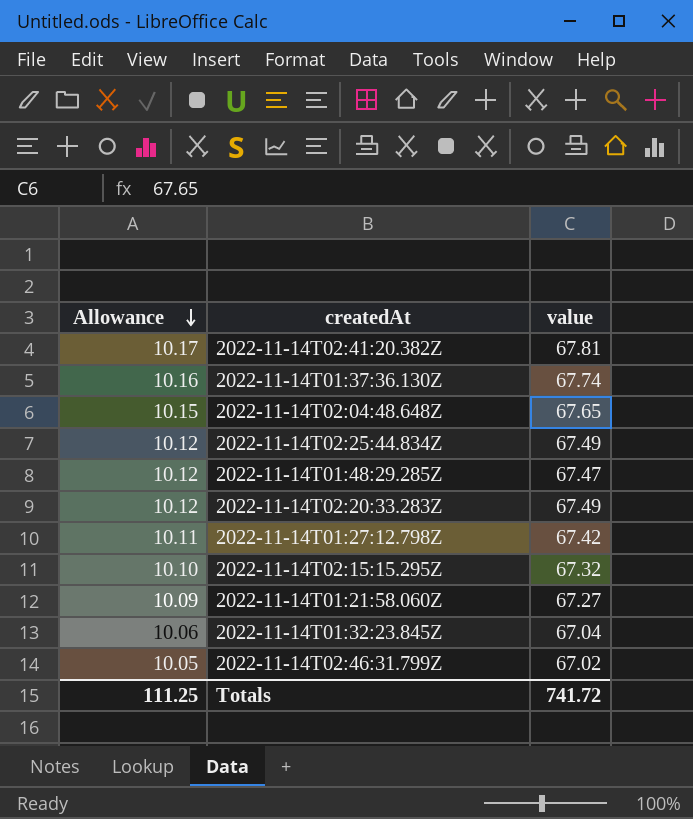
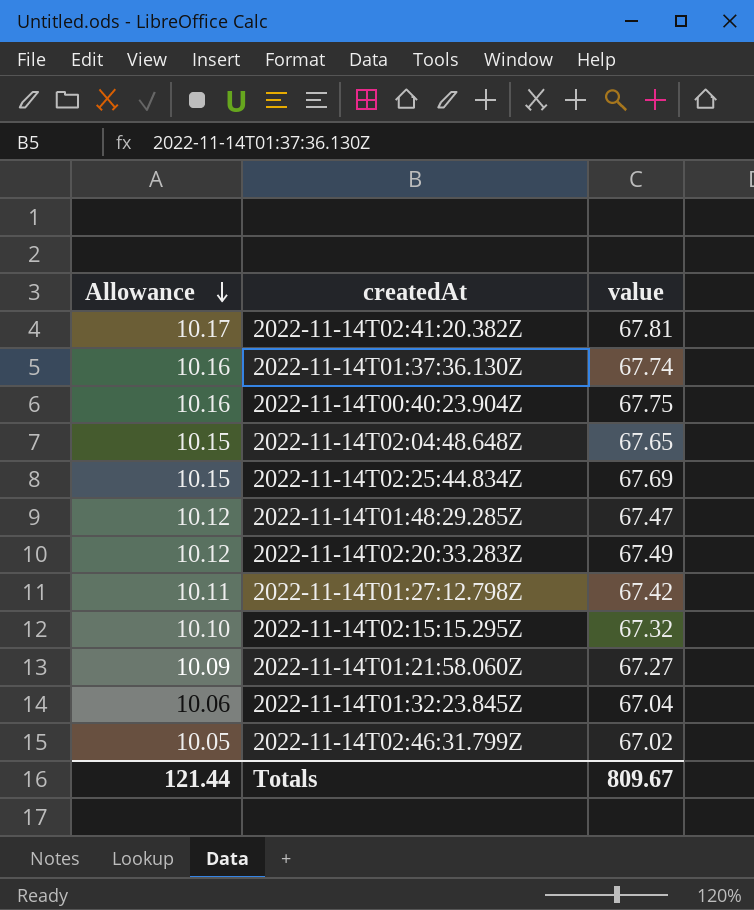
row 2022-11-14T00:40:23.904Z: none -> 10.16 | 67.75
2022-11-14T02:25:44.834Z | Allowance: 10.12 -> 10.15
2022-11-14T02:25:44.834Z | value: 67.49 -> 67.69
Totals | Allowance: 111.25 -> 121.44
Totals | value: 741.72 -> 809.67

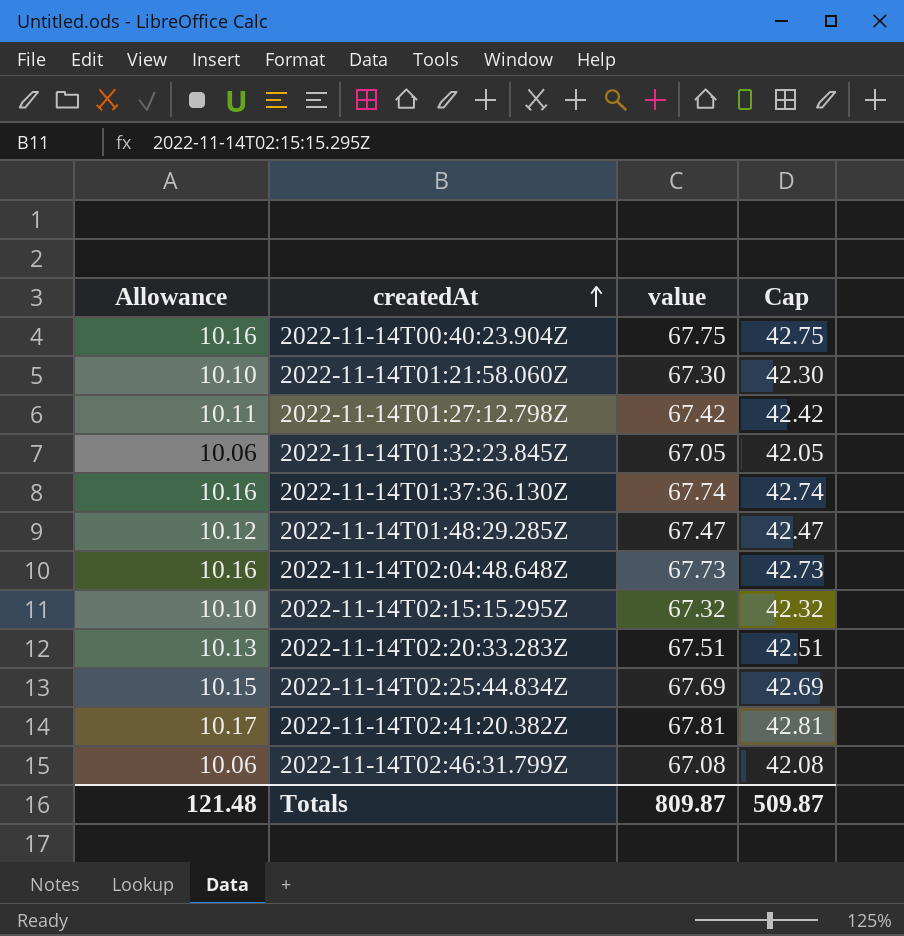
row order: Allowance descending -> createdAt ascending
column Cap | formula: none -> [value] - 25
2022-11-14T01:21:58.060Z | Allowance: 10.09 -> 10.10
2022-11-14T01:21:58.060Z | value: 67.27 -> 67.30
2022-11-14T01:32:23.845Z | value: 67.04 -> 67.05
2022-11-14T02:04:48.648Z | Allowance: 10.15 -> 10.16
2022-11-14T02:04:48.648Z | value: 67.65 -> 67.73
2022-11-14T02:20:33.283Z | Allowance: 10.12 -> 10.13
2022-11-14T02:20:33.283Z | value: 67.49 -> 67.51
2022-11-14T02:46:31.799Z | Allowance: 10.05 -> 10.06
2022-11-14T02:46:31.799Z | value: 67.02 -> 67.08
Totals | Allowance: 121.44 -> 121.48
Totals | value: 809.67 -> 809.87

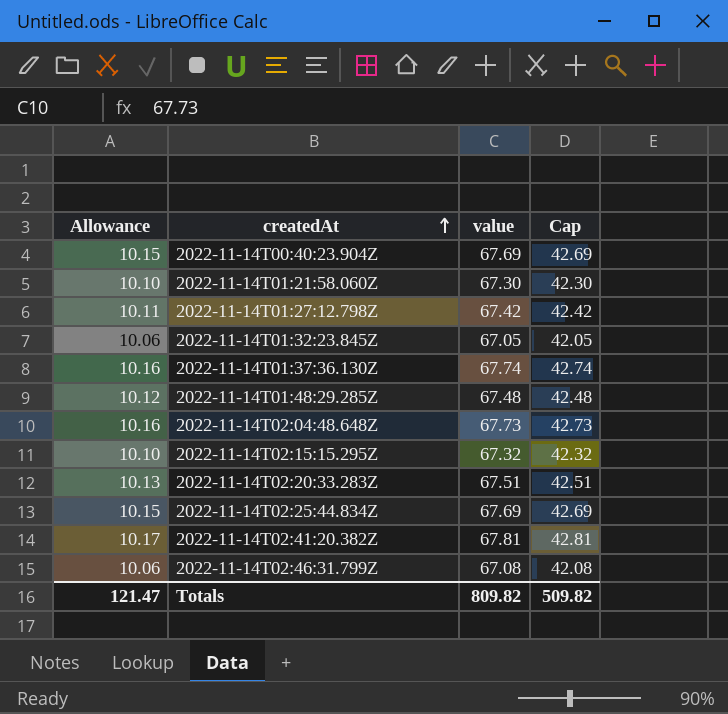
2022-11-14T00:40:23.904Z | Allowance: 10.16 -> 10.15
2022-11-14T00:40:23.904Z | value: 67.75 -> 67.69
2022-11-14T00:40:23.904Z | Cap: 42.75 -> 42.69
2022-11-14T01:48:29.285Z | value: 67.47 -> 67.48
2022-11-14T01:48:29.285Z | Cap: 42.47 -> 42.48
Totals | Allowance: 121.48 -> 121.47
Totals | value: 809.87 -> 809.82
Totals | Cap: 509.87 -> 509.82

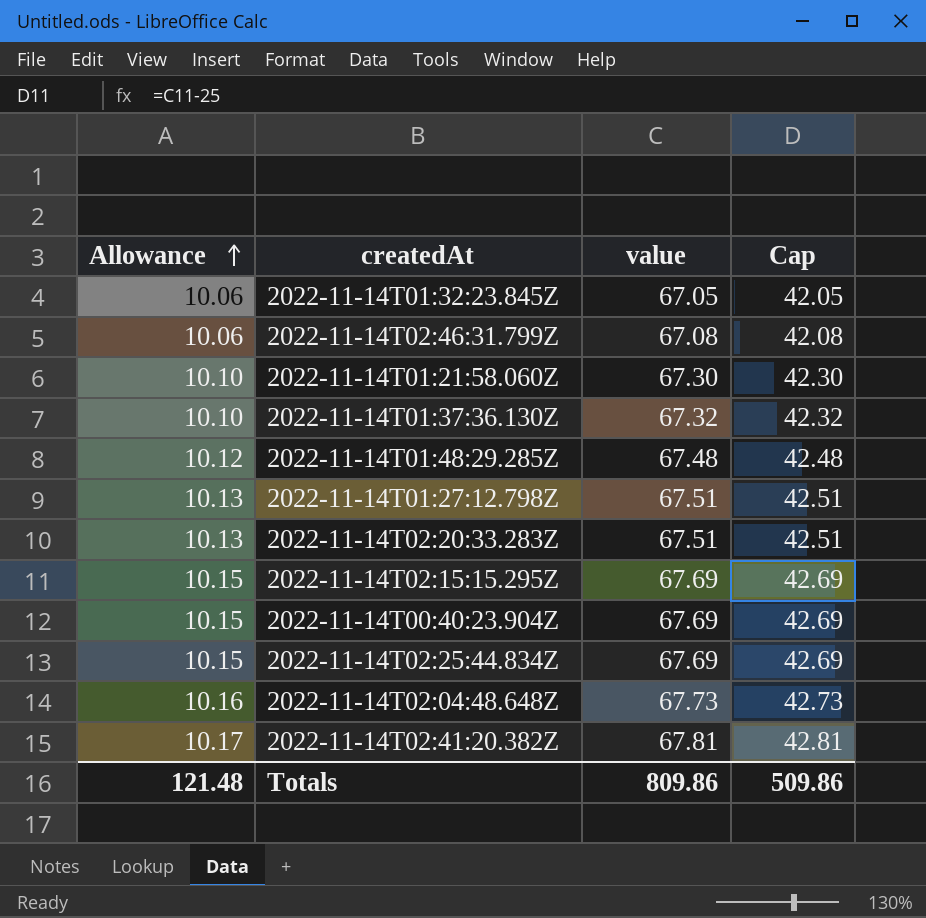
row order: createdAt ascending -> Allowance ascending
2022-11-14T01:37:36.130Z | Allowance: 10.16 -> 10.10
2022-11-14T01:37:36.130Z | value: 67.74 -> 67.32
2022-11-14T01:37:36.130Z | Cap: 42.74 -> 42.32
2022-11-14T01:27:12.798Z | Allowance: 10.11 -> 10.13
2022-11-14T01:27:12.798Z | value: 67.42 -> 67.51
2022-11-14T01:27:12.798Z | Cap: 42.42 -> 42.51
2022-11-14T02:15:15.295Z | Allowance: 10.10 -> 10.15
2022-11-14T02:15:15.295Z | value: 67.32 -> 67.69
2022-11-14T02:15:15.295Z | Cap: 42.32 -> 42.69
Totals | Allowance: 121.47 -> 121.48
Totals | value: 809.82 -> 809.86
Totals | Cap: 509.82 -> 509.86

